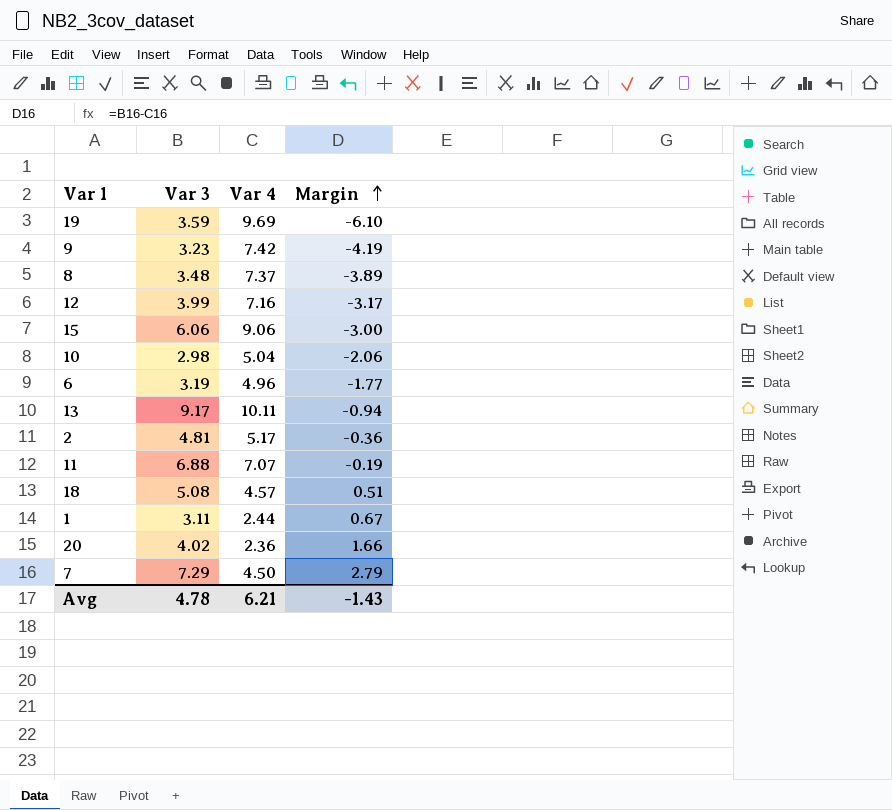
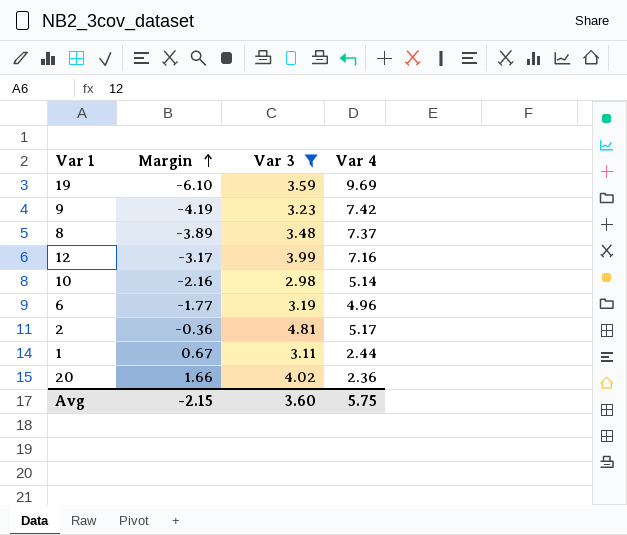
filter: none -> Var 3 <= 4.81
column Margin | position: 4 -> 2
10 | Margin: -2.06 -> -2.16
10 | Var 4: 5.04 -> 5.14
Avg | Margin: -1.43 -> -2.15
Avg | Var 3: 4.78 -> 3.60
Avg | Var 4: 6.21 -> 5.75

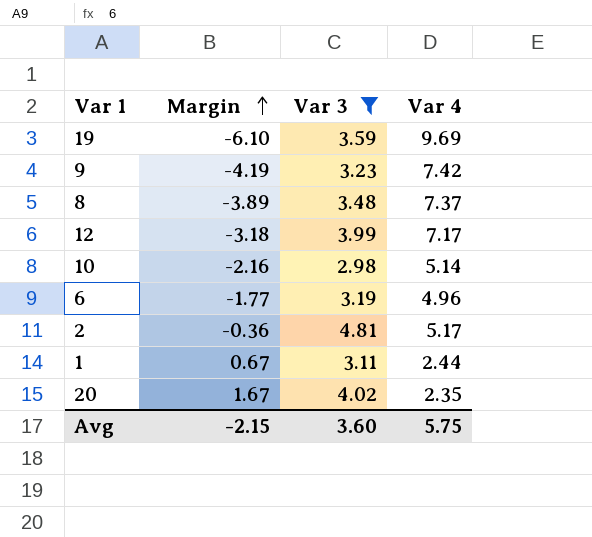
12 | Margin: -3.17 -> -3.18
12 | Var 4: 7.16 -> 7.17
20 | Margin: 1.66 -> 1.67
20 | Var 4: 2.36 -> 2.35

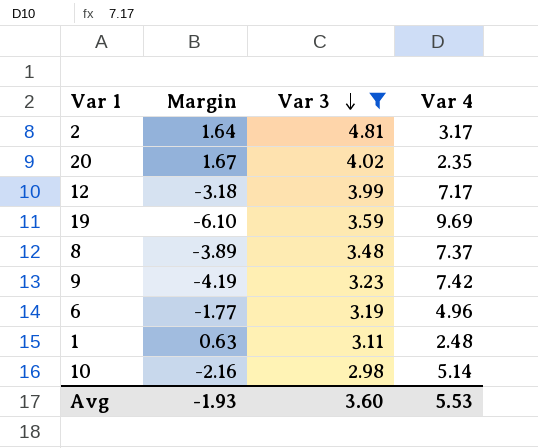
row order: Margin ascending -> Var 3 descending
2 | Margin: -0.36 -> 1.64
2 | Var 4: 5.17 -> 3.17
1 | Margin: 0.67 -> 0.63
1 | Var 4: 2.44 -> 2.48
Avg | Margin: -2.15 -> -1.93
Avg | Var 4: 5.75 -> 5.53

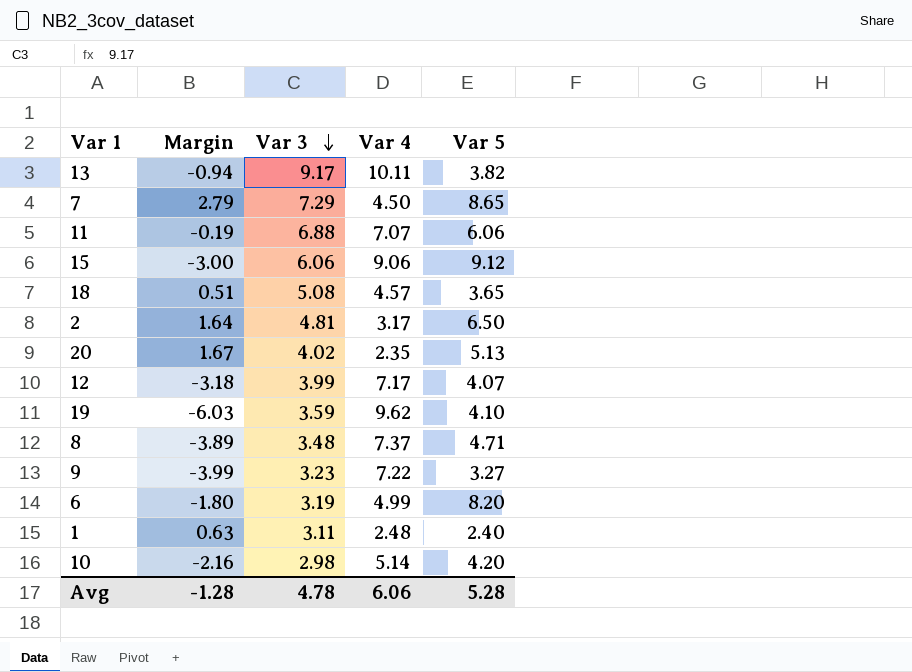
filter: Var 3 <= 4.81 -> none
column Var 5 | position: none -> 5
19 | Margin: -6.10 -> -6.03
19 | Var 4: 9.69 -> 9.62
9 | Margin: -4.19 -> -3.99
9 | Var 4: 7.42 -> 7.22
6 | Margin: -1.77 -> -1.80
6 | Var 4: 4.96 -> 4.99
Avg | Margin: -1.93 -> -1.28
Avg | Var 3: 3.60 -> 4.78
Avg | Var 4: 5.53 -> 6.06

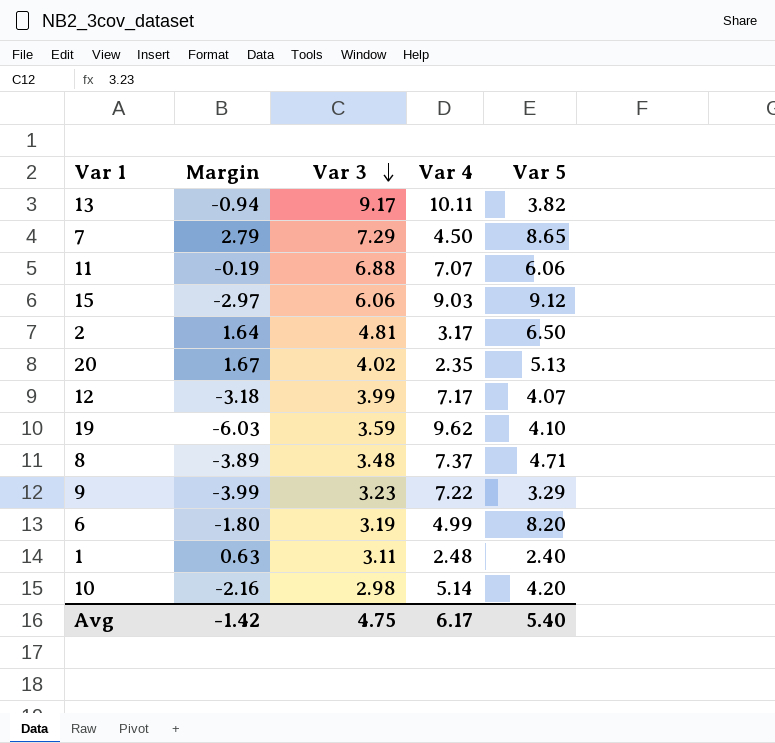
row 18: 0.51 | 5.08 | 4.57 | 3.65 -> none
15 | Margin: -3.00 -> -2.97
15 | Var 4: 9.06 -> 9.03
9 | Var 5: 3.27 -> 3.29
Avg | Margin: -1.28 -> -1.42
Avg | Var 3: 4.78 -> 4.75
Avg | Var 4: 6.06 -> 6.17
Avg | Var 5: 5.28 -> 5.40

